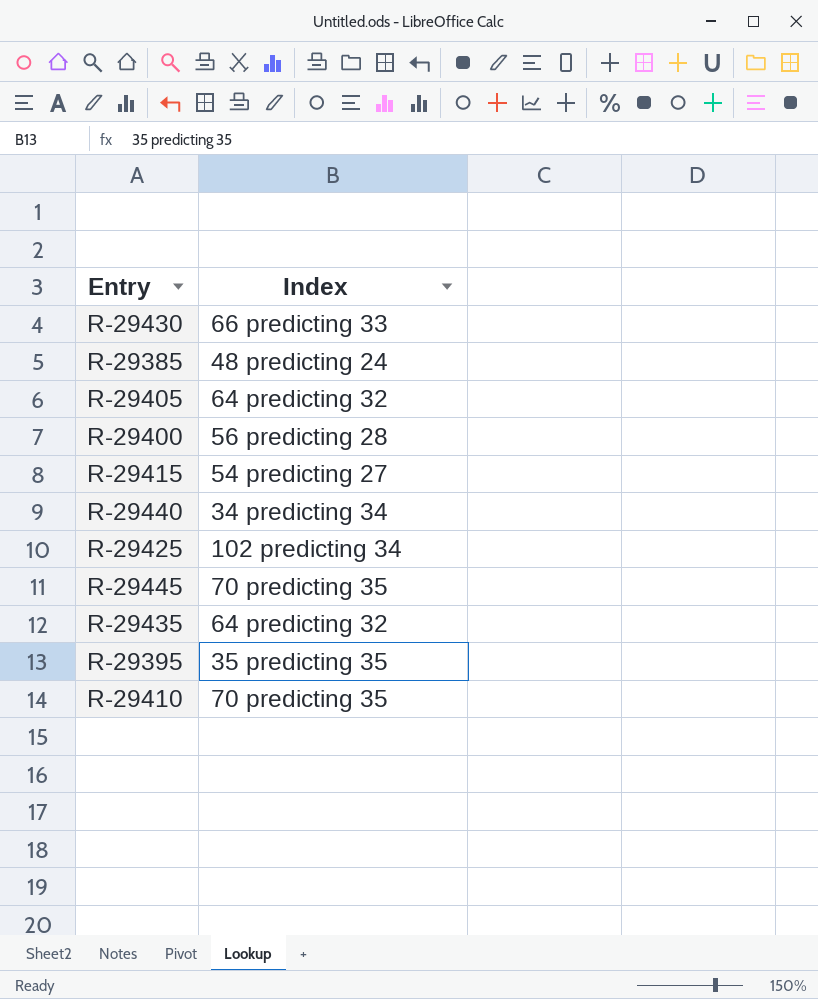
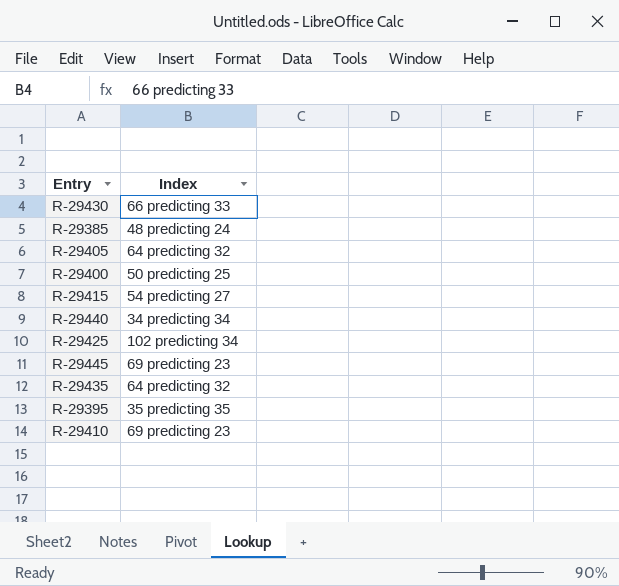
R-29400 | Index: 56 predicting 28 -> 50 predicting 25
R-29445 | Index: 70 predicting 35 -> 69 predicting 23
R-29410 | Index: 70 predicting 35 -> 69 predicting 23

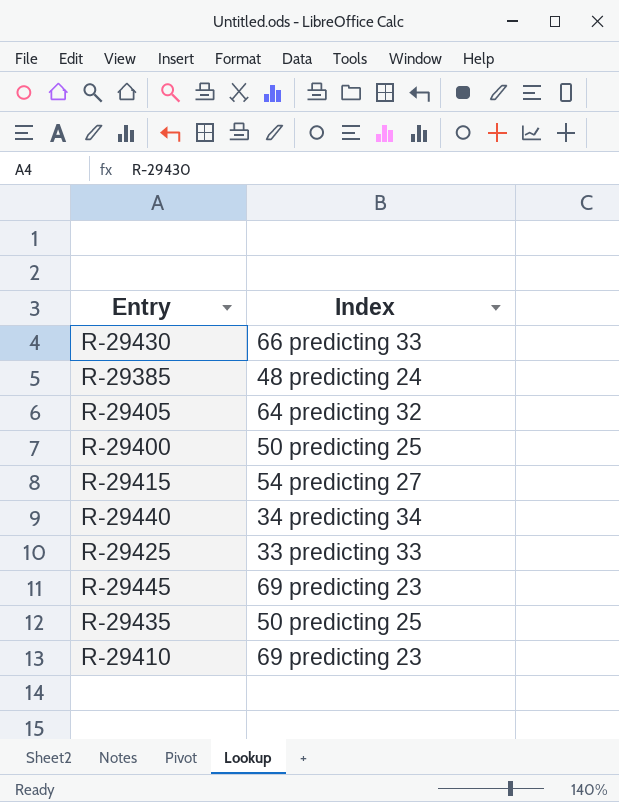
row R-29395: 35 predicting 35 -> none
R-29425 | Index: 102 predicting 34 -> 33 predicting 33
R-29435 | Index: 64 predicting 32 -> 50 predicting 25

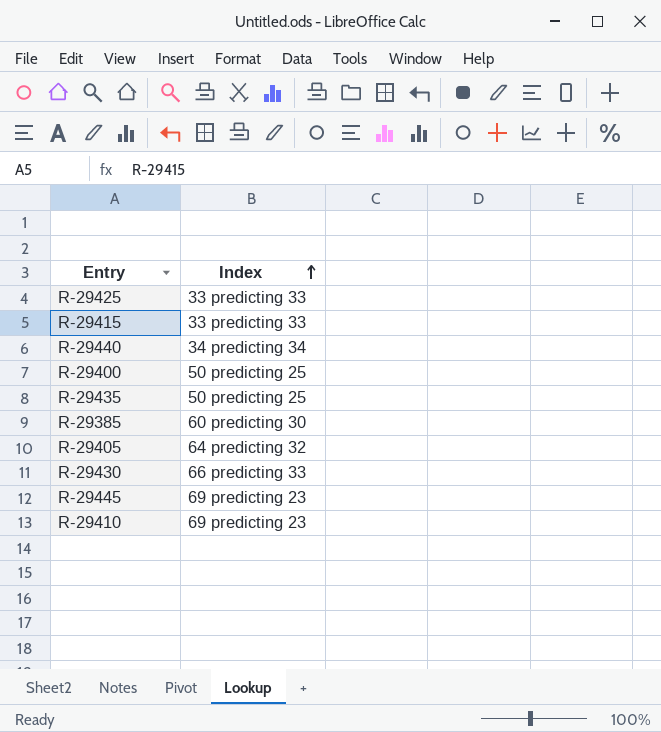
row order: none -> Index ascending
R-29415 | Index: 54 predicting 27 -> 33 predicting 33
R-29385 | Index: 48 predicting 24 -> 60 predicting 30

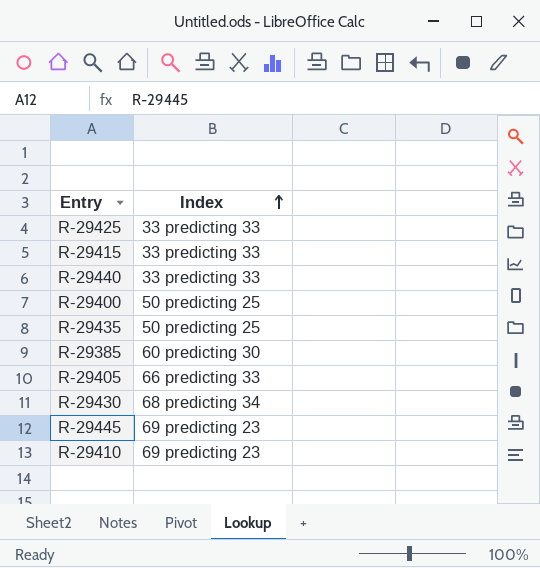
R-29440 | Index: 34 predicting 34 -> 33 predicting 33
R-29405 | Index: 64 predicting 32 -> 66 predicting 33
R-29430 | Index: 66 predicting 33 -> 68 predicting 34

